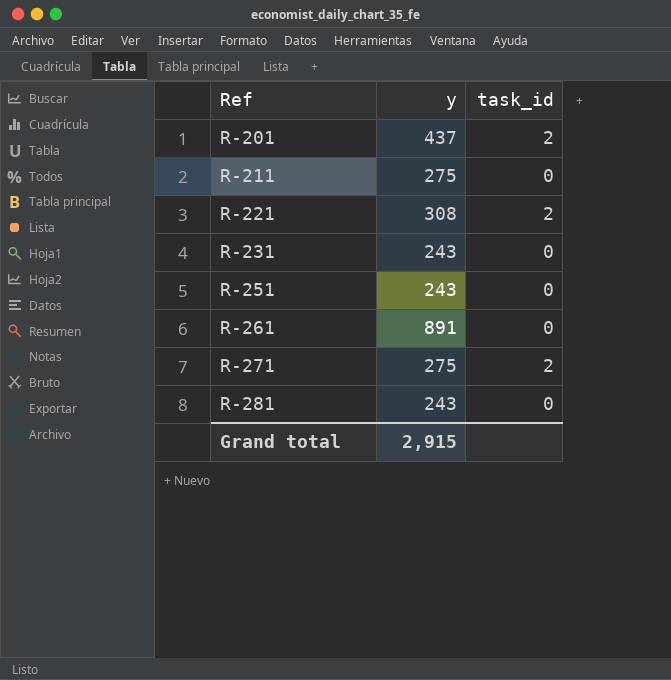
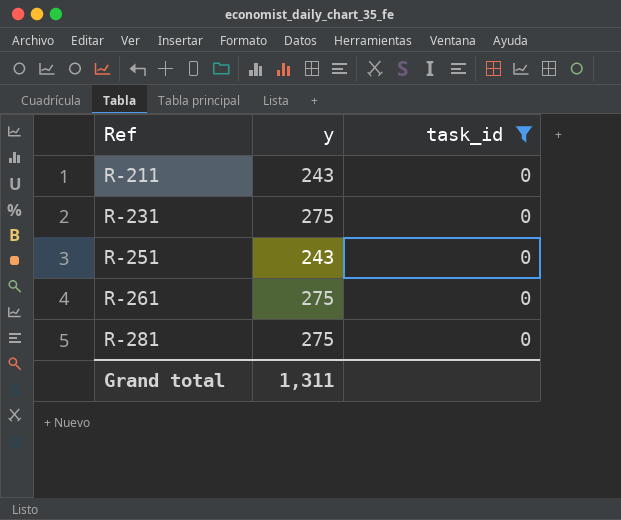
filter: none -> task_id = 0
R-211 | y: 275 -> 243
R-231 | y: 243 -> 275
R-261 | y: 891 -> 275
R-281 | y: 243 -> 275
Grand total | y: 2,915 -> 1,311

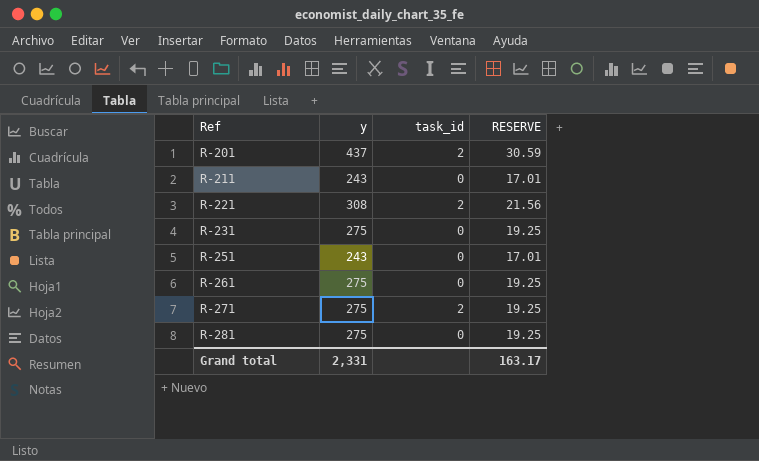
filter: task_id = 0 -> none
column RESERVE | formula: none -> [y] * 0.07
Grand total | y: 1,311 -> 2,331

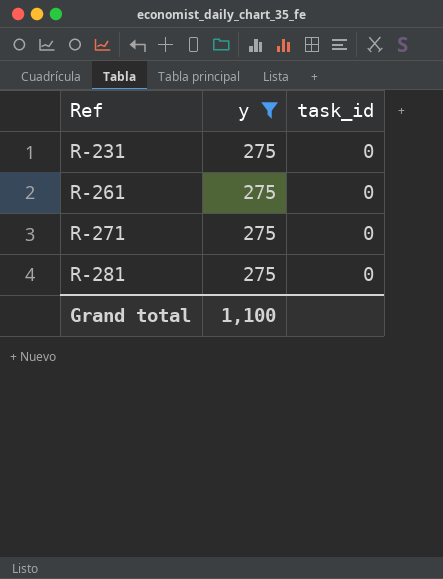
filter: none -> y = 275
column RESERVE | formula: [y] * 0.07 -> none
R-271 | task_id: 2 -> 0
Grand total | y: 2,331 -> 1,100

